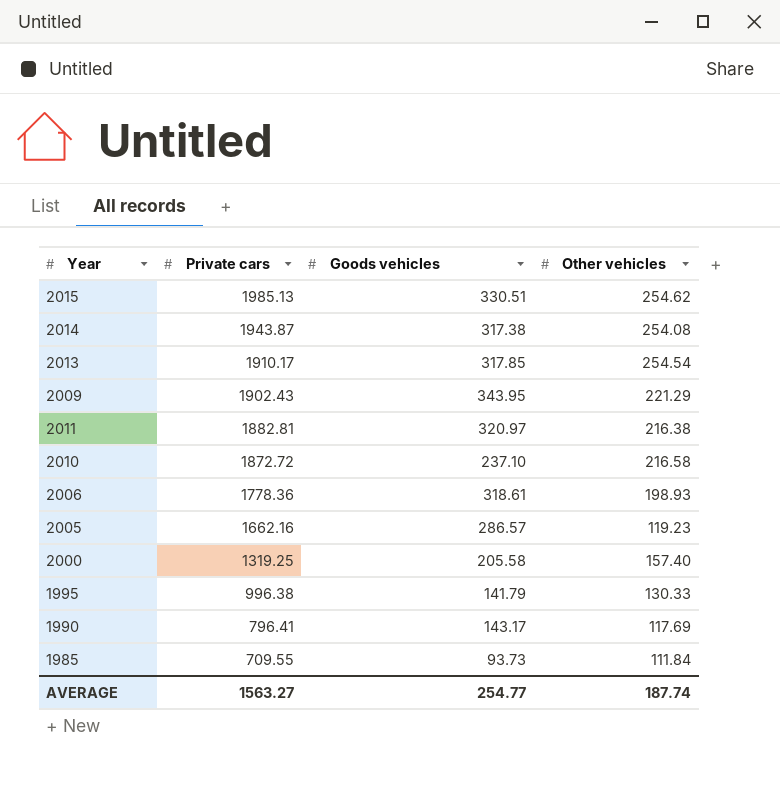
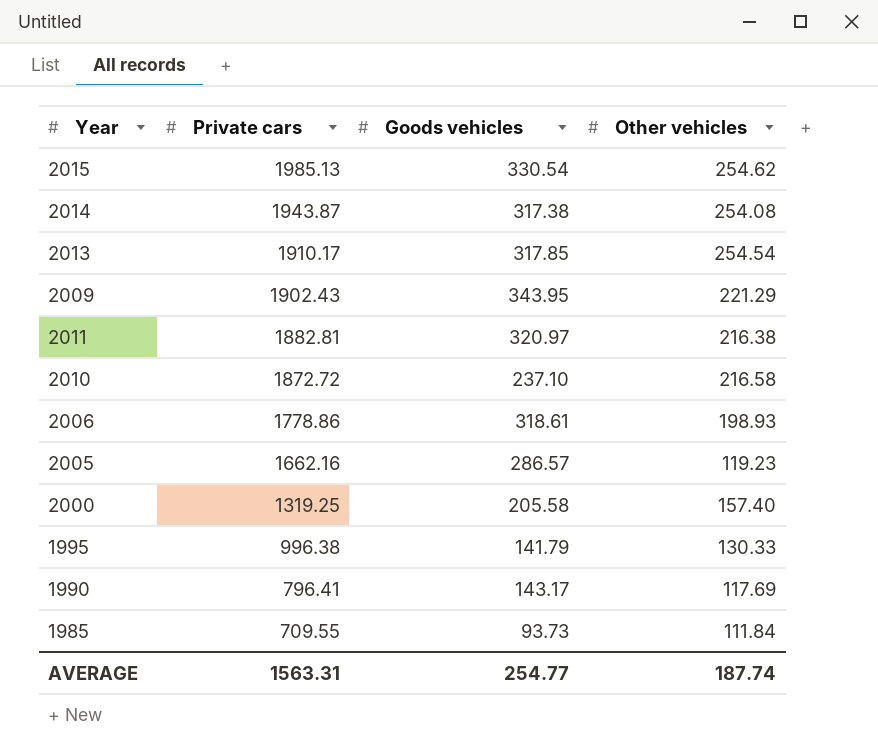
2015 | Goods vehicles: 330.51 -> 330.54
2006 | Private cars: 1778.36 -> 1778.86
AVERAGE | Private cars: 1563.27 -> 1563.31

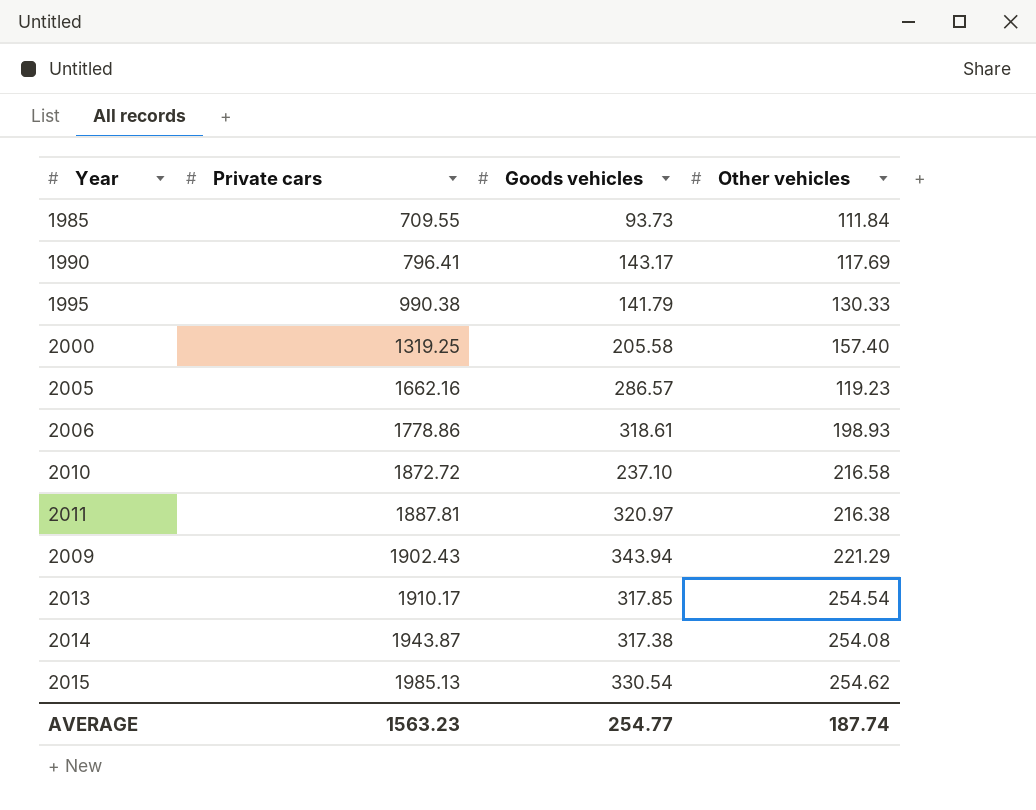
row order: Private cars descending -> Private cars ascending
1995 | Private cars: 996.38 -> 990.38
2011 | Private cars: 1882.81 -> 1887.81
2009 | Goods vehicles: 343.95 -> 343.94
AVERAGE | Private cars: 1563.31 -> 1563.23

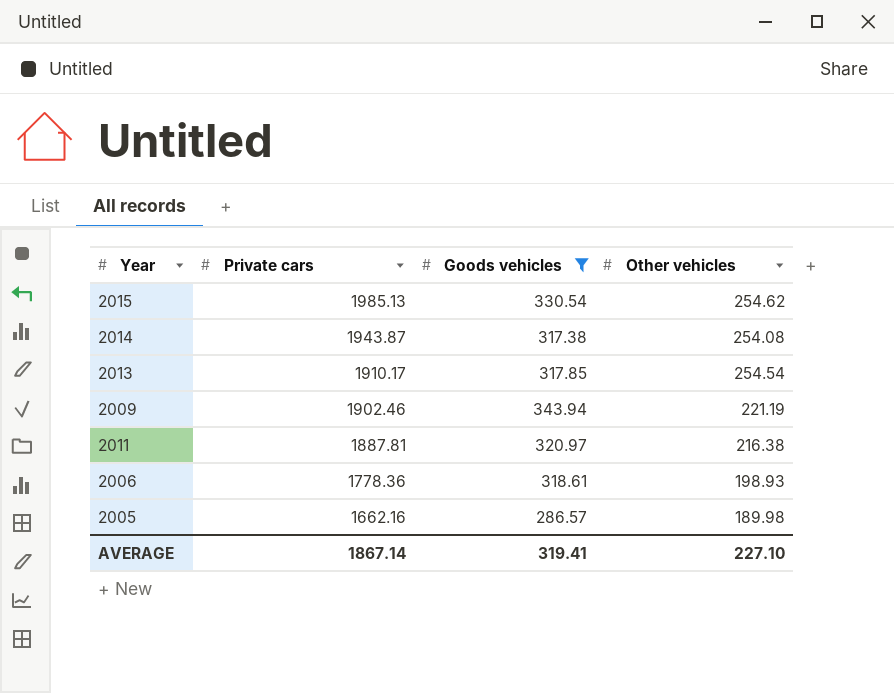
filter: none -> Goods vehicles >= 286.57
row order: Private cars ascending -> Private cars descending
2009 | Private cars: 1902.43 -> 1902.46
2009 | Other vehicles: 221.29 -> 221.19
2006 | Private cars: 1778.86 -> 1778.36
2005 | Other vehicles: 119.23 -> 189.98
AVERAGE | Private cars: 1563.23 -> 1867.14
AVERAGE | Goods vehicles: 254.77 -> 319.41
AVERAGE | Other vehicles: 187.74 -> 227.10

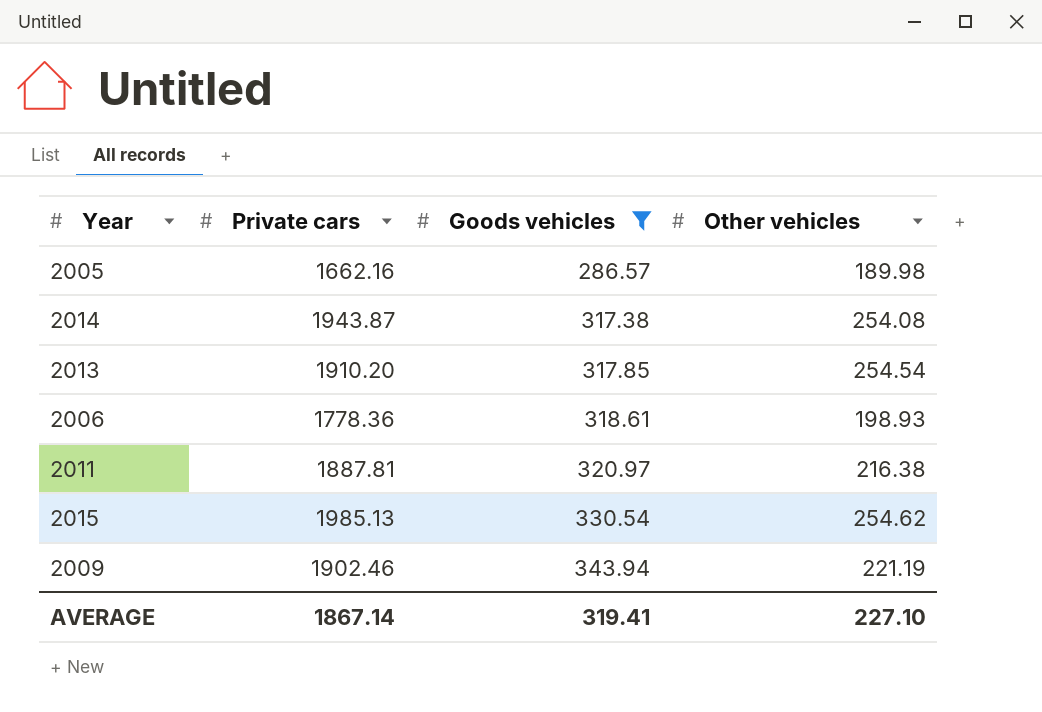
row order: Private cars descending -> Goods vehicles ascending
2013 | Private cars: 1910.17 -> 1910.20

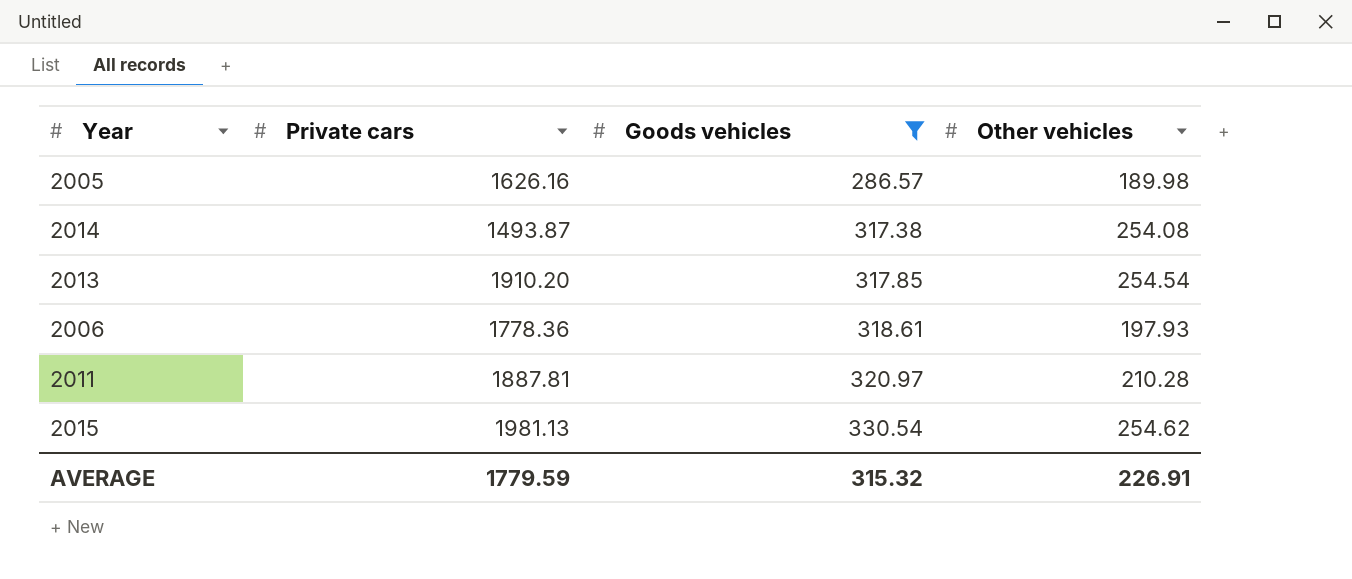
row 2009: 1902.46 | 343.94 | 221.19 -> none
2005 | Private cars: 1662.16 -> 1626.16
2014 | Private cars: 1943.87 -> 1493.87
2006 | Other vehicles: 198.93 -> 197.93
2011 | Other vehicles: 216.38 -> 210.28
2015 | Private cars: 1985.13 -> 1981.13
AVERAGE | Private cars: 1867.14 -> 1779.59
AVERAGE | Goods vehicles: 319.41 -> 315.32
AVERAGE | Other vehicles: 227.10 -> 226.91

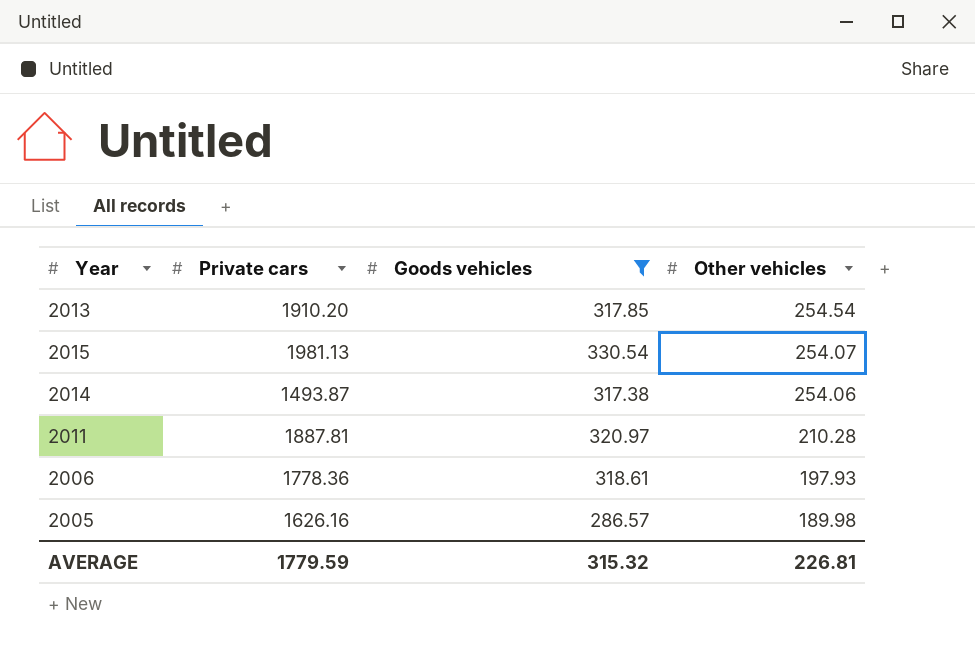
row order: Goods vehicles ascending -> Other vehicles descending
2015 | Other vehicles: 254.62 -> 254.07
2014 | Other vehicles: 254.08 -> 254.06
AVERAGE | Other vehicles: 226.91 -> 226.81

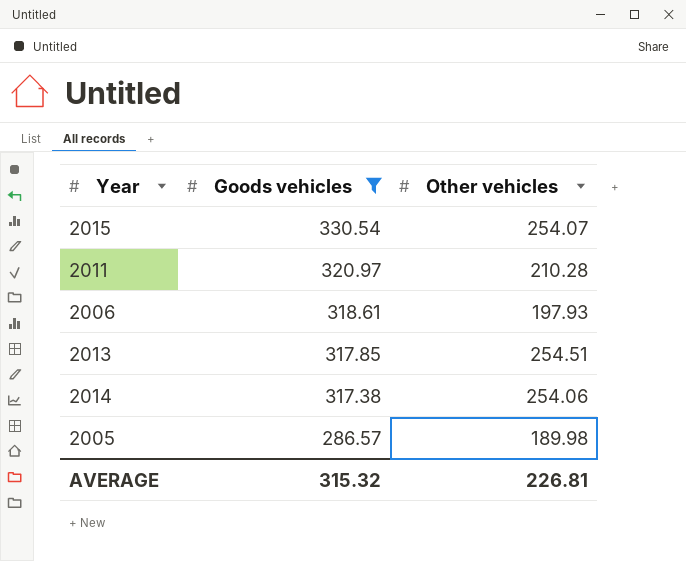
row order: Other vehicles descending -> Goods vehicles descending
column Private cars | position: 2 -> none
2013 | Other vehicles: 254.54 -> 254.51

